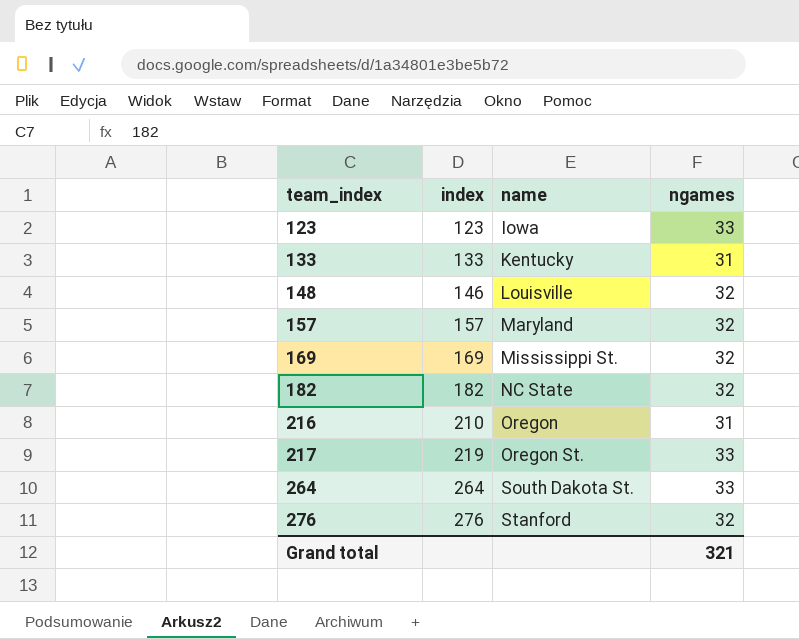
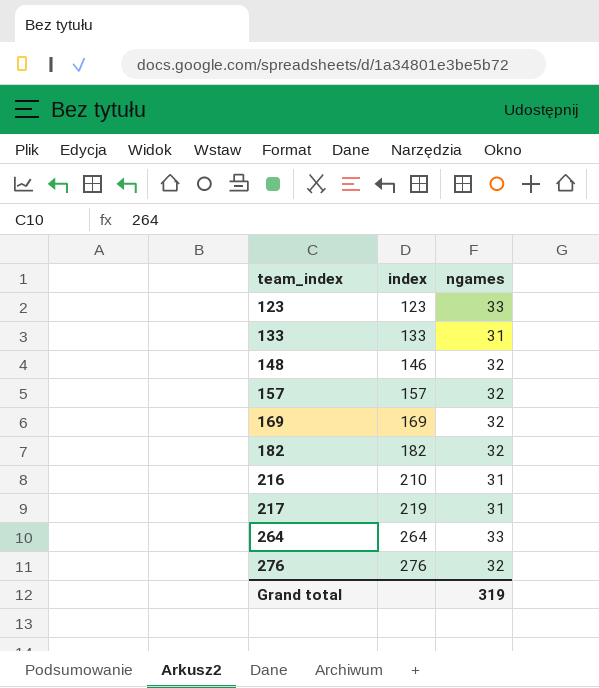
column name | position: 3 -> none
217 | ngames: 33 -> 31
Grand total | ngames: 321 -> 319

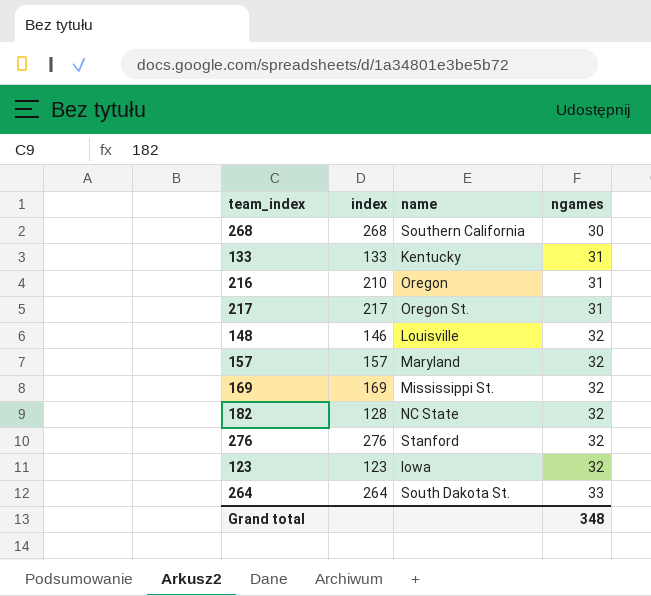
row order: team_index ascending -> ngames ascending
column name | position: none -> 3
row 268: none -> 268 | Southern California | 30
217 | index: 219 -> 217
182 | index: 182 -> 128
123 | ngames: 33 -> 32
Grand total | ngames: 319 -> 348

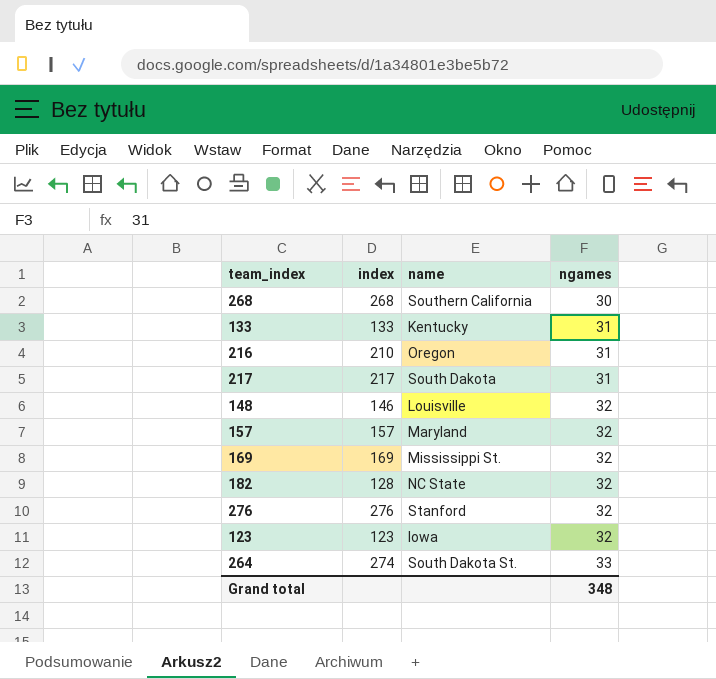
217 | name: Oregon St. -> South Dakota
264 | index: 264 -> 274

